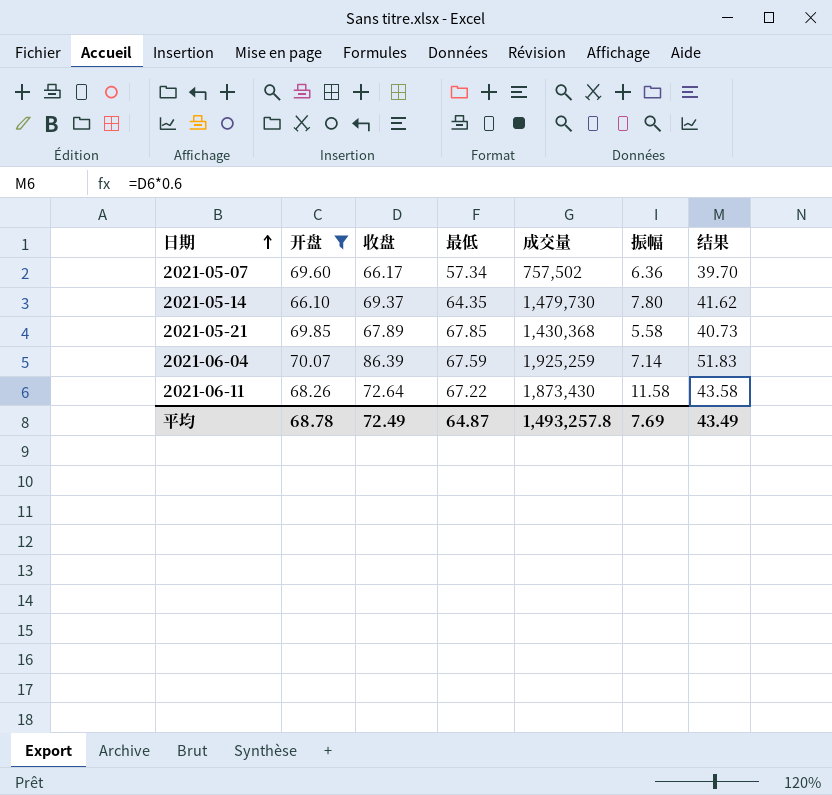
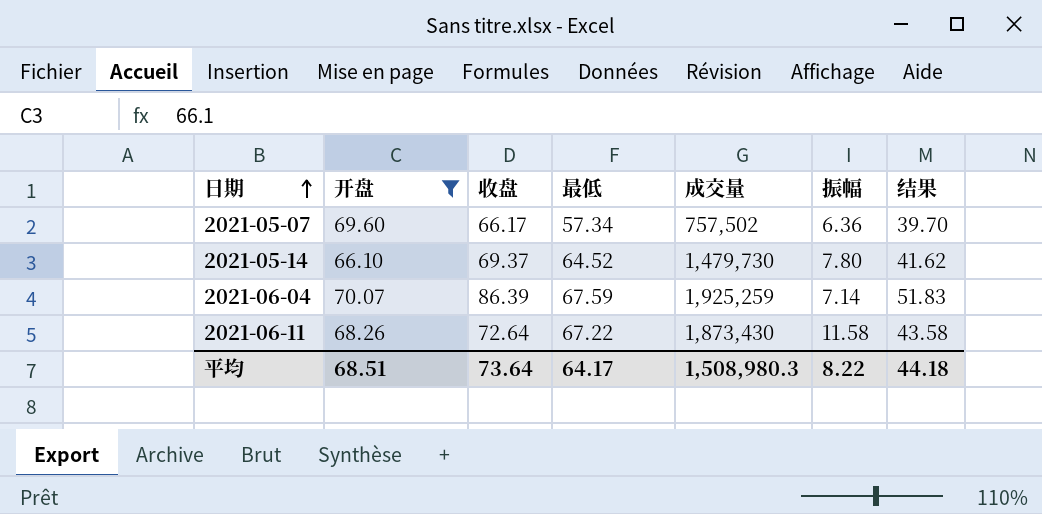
row 2021-05-21: 69.85 | 67.89 | 67.85 | 1,430,368 | 5.58 | 40.73 -> none
2021-05-14 | 最低: 64.35 -> 64.52
平均 | 开盘: 68.78 -> 68.51
平均 | 收盘: 72.49 -> 73.64
平均 | 最低: 64.87 -> 64.17
平均 | 成交量: 1,493,257.8 -> 1,508,980.3
平均 | 振幅: 7.69 -> 8.22
平均 | 结果: 43.49 -> 44.18

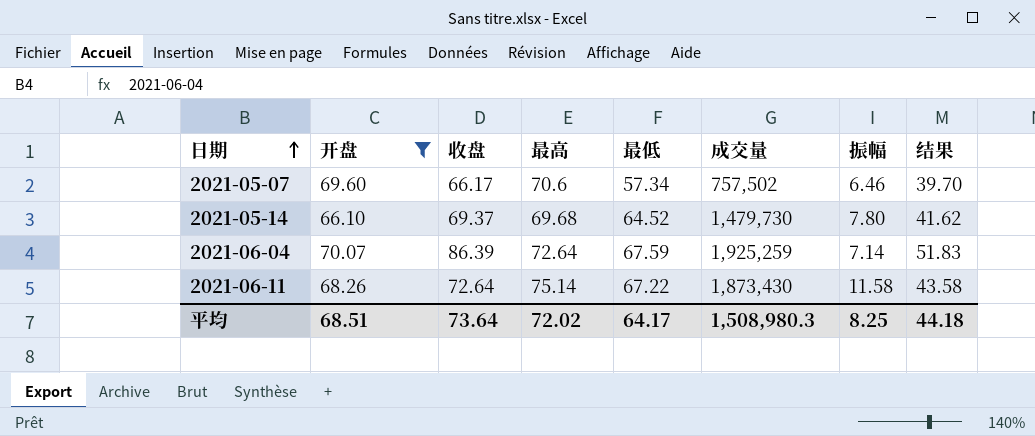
column 最高 | position: none -> 4
2021-05-07 | 振幅: 6.36 -> 6.46
平均 | 振幅: 8.22 -> 8.25

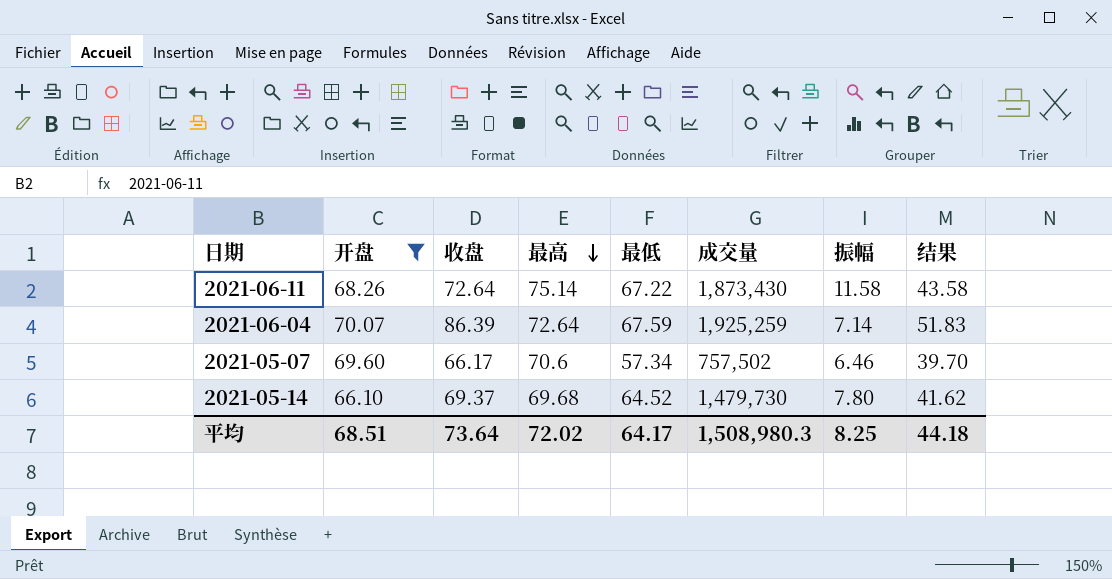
row order: 日期 ascending -> 最高 descending

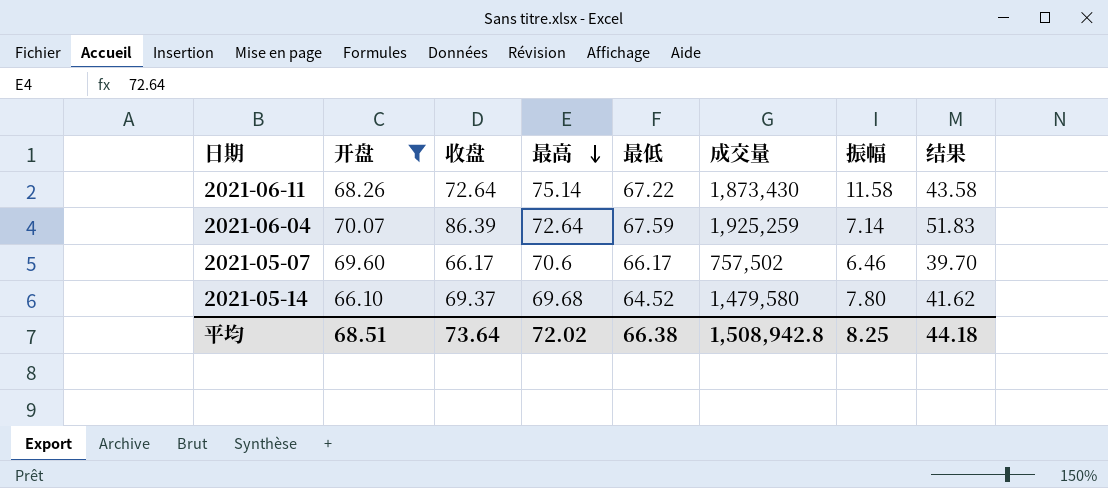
2021-05-07 | 最低: 57.34 -> 66.17
2021-05-14 | 成交量: 1,479,730 -> 1,479,580
平均 | 最低: 64.17 -> 66.38
平均 | 成交量: 1,508,980.3 -> 1,508,942.8

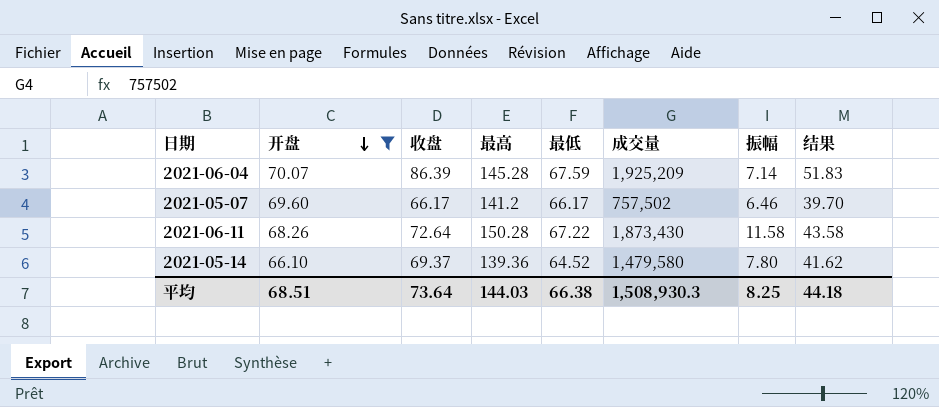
row order: 最高 descending -> 开盘 descending
2021-06-04 | 最高: 72.64 -> 145.28
2021-06-04 | 成交量: 1,925,259 -> 1,925,209
2021-05-07 | 最高: 70.6 -> 141.2
2021-06-11 | 最高: 75.14 -> 150.28
2021-05-14 | 最高: 69.68 -> 139.36
平均 | 最高: 72.02 -> 144.03
平均 | 成交量: 1,508,942.8 -> 1,508,930.3

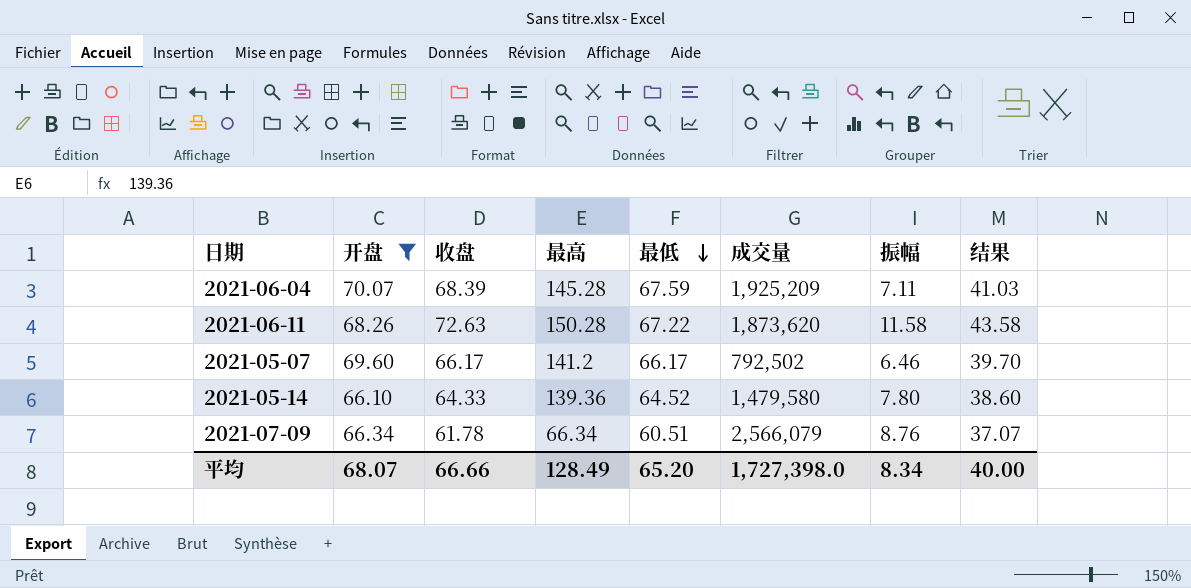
row order: 开盘 descending -> 最低 descending
2021-06-04 | 收盘: 86.39 -> 68.39
2021-06-04 | 振幅: 7.14 -> 7.11
2021-06-04 | 结果: 51.83 -> 41.03
2021-06-11 | 收盘: 72.64 -> 72.63
2021-06-11 | 成交量: 1,873,430 -> 1,873,620
2021-05-07 | 成交量: 757,502 -> 792,502
2021-05-14 | 收盘: 69.37 -> 64.33
2021-05-14 | 结果: 41.62 -> 38.60
row 2021-07-09: none -> 66.34 | 61.78 | 66.34 | 60.51 | 2,566,079 | 8.76 | 37.07
平均 | 开盘: 68.51 -> 68.07
平均 | 收盘: 73.64 -> 66.66
平均 | 最高: 144.03 -> 128.49
平均 | 最低: 66.38 -> 65.20
平均 | 成交量: 1,508,930.3 -> 1,727,398.0
平均 | 振幅: 8.25 -> 8.34
平均 | 结果: 44.18 -> 40.00

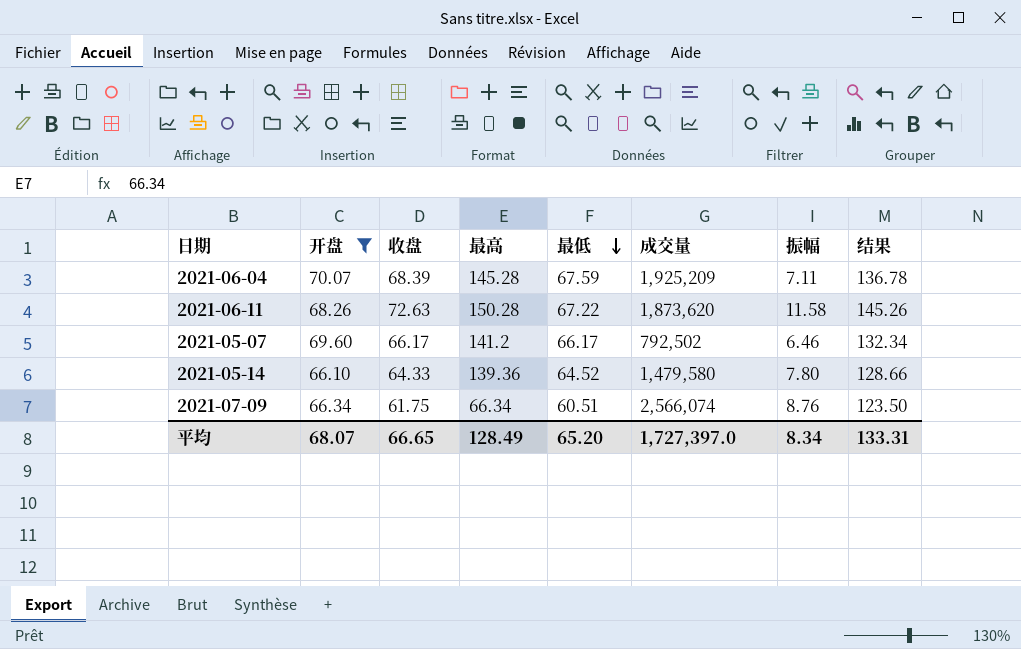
column 结果 | formula: [收盘] * 0.6 -> [收盘] * 2
2021-07-09 | 收盘: 61.78 -> 61.75
2021-07-09 | 成交量: 2,566,079 -> 2,566,074
平均 | 收盘: 66.66 -> 66.65
平均 | 成交量: 1,727,398.0 -> 1,727,397.0
平均 | 结果: 40.00 -> 133.31

